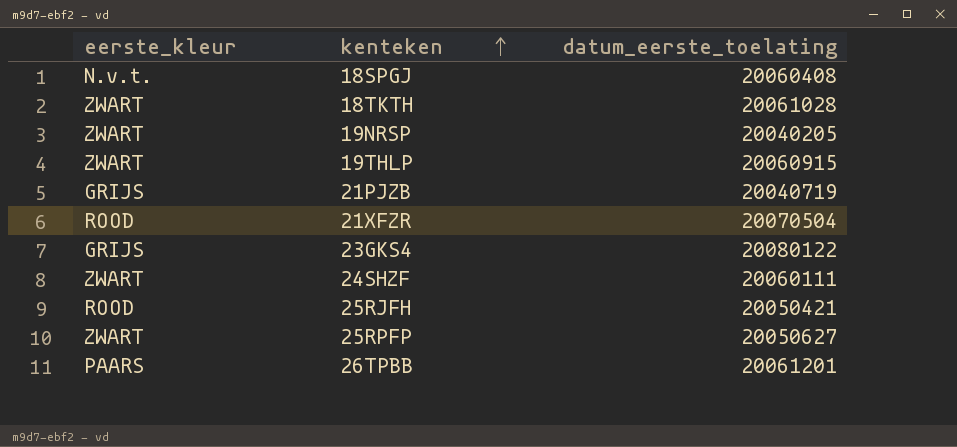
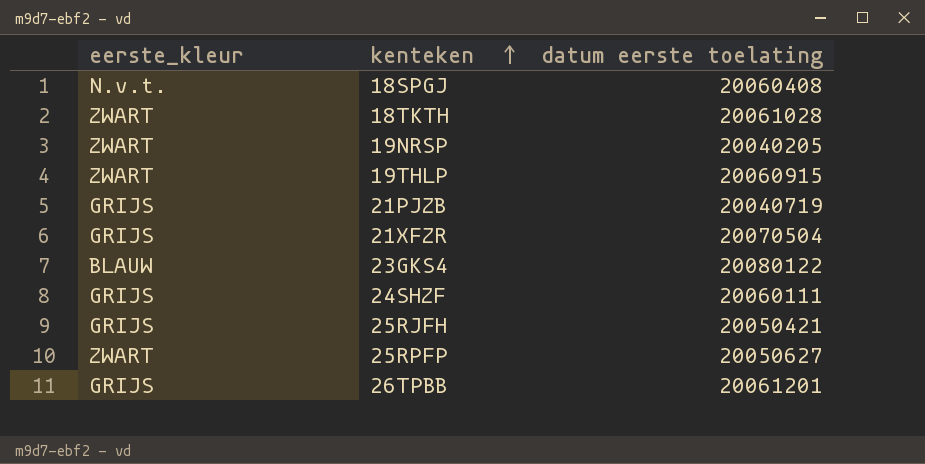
column name: datum_eerste_toelating -> datum eerste toelating
21XFZR | eerste_kleur: ROOD -> GRIJS
23GKS4 | eerste_kleur: GRIJS -> BLAUW
24SHZF | eerste_kleur: ZWART -> GRIJS
25RJFH | eerste_kleur: ROOD -> GRIJS
26TPBB | eerste_kleur: PAARS -> GRIJS

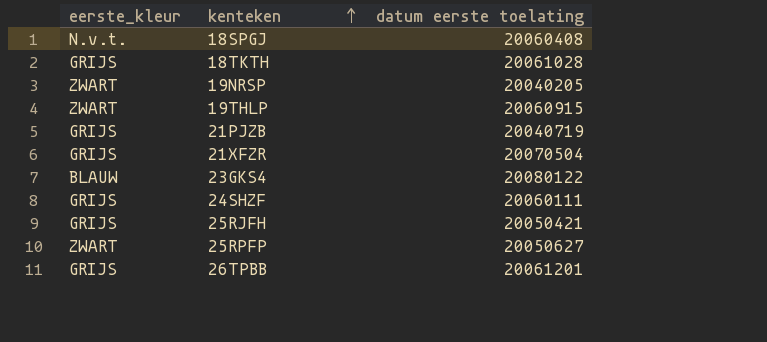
18TKTH | eerste_kleur: ZWART -> GRIJS

